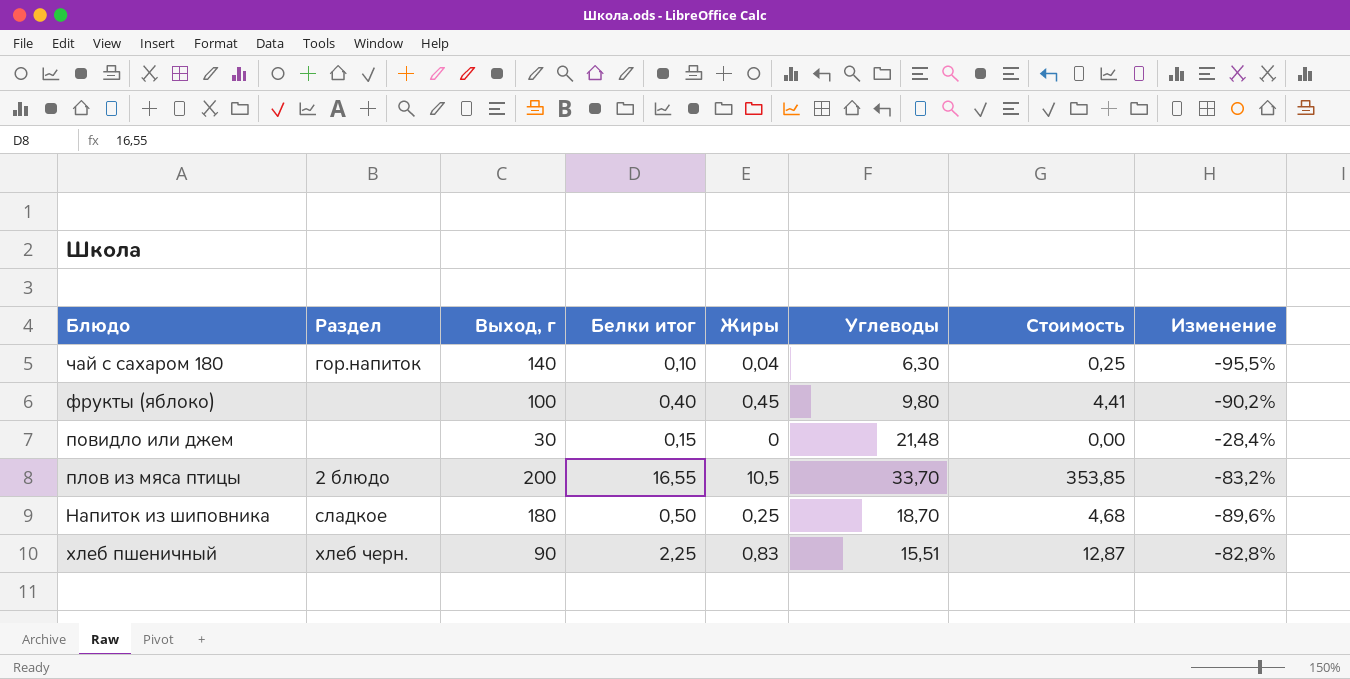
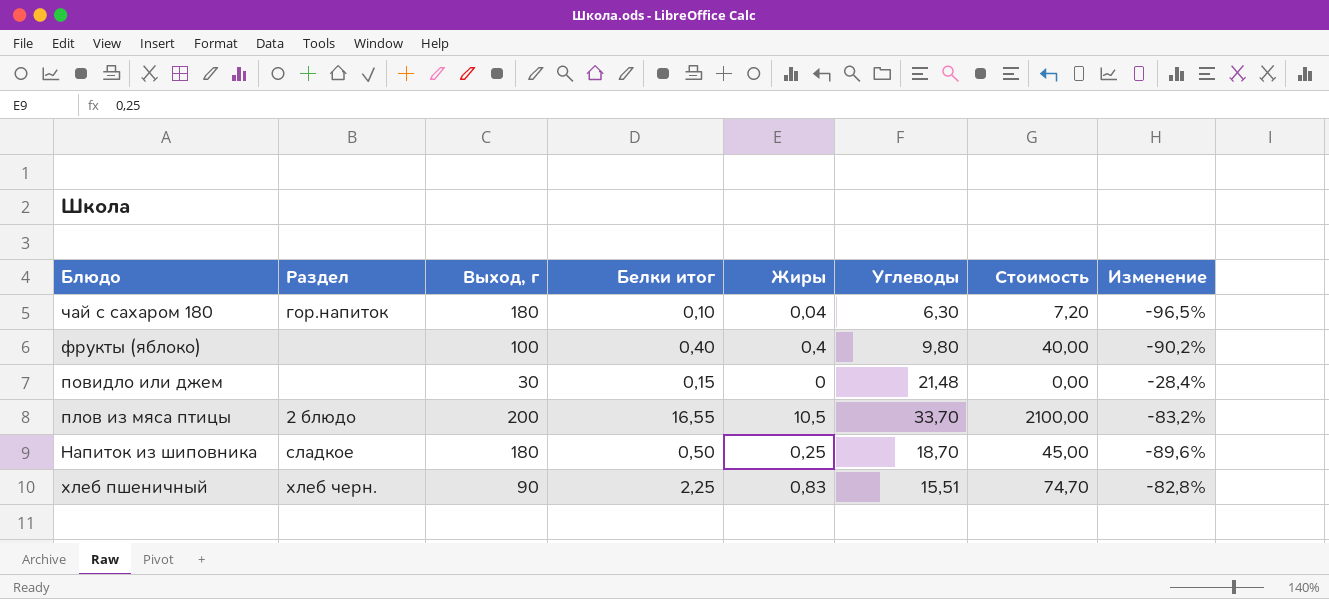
column Стоимость | formula: [Жиры] * [Углеводы] -> [Выход, г] * [Жиры]
чай с сахаром 180 | Выход, г: 140 -> 180
чай с сахаром 180 | Изменение: -95,5% -> -96,5%
фрукты (яблоко) | Жиры: 0,45 -> 0,4

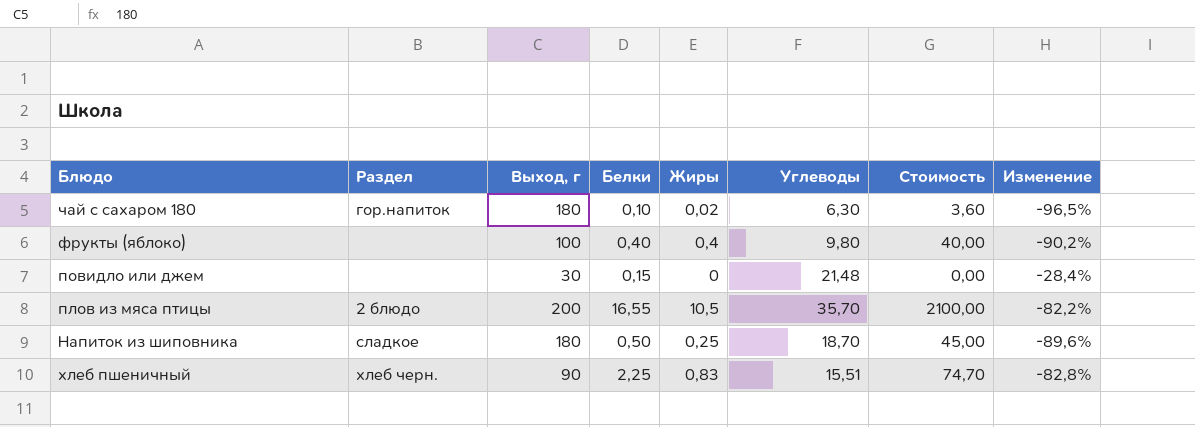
column name: Белки итог -> Белки
чай с сахаром 180 | Жиры: 0,04 -> 0,02
чай с сахаром 180 | Стоимость: 7,20 -> 3,60
плов из мяса птицы | Углеводы: 33,70 -> 35,70
плов из мяса птицы | Изменение: -83,2% -> -82,2%

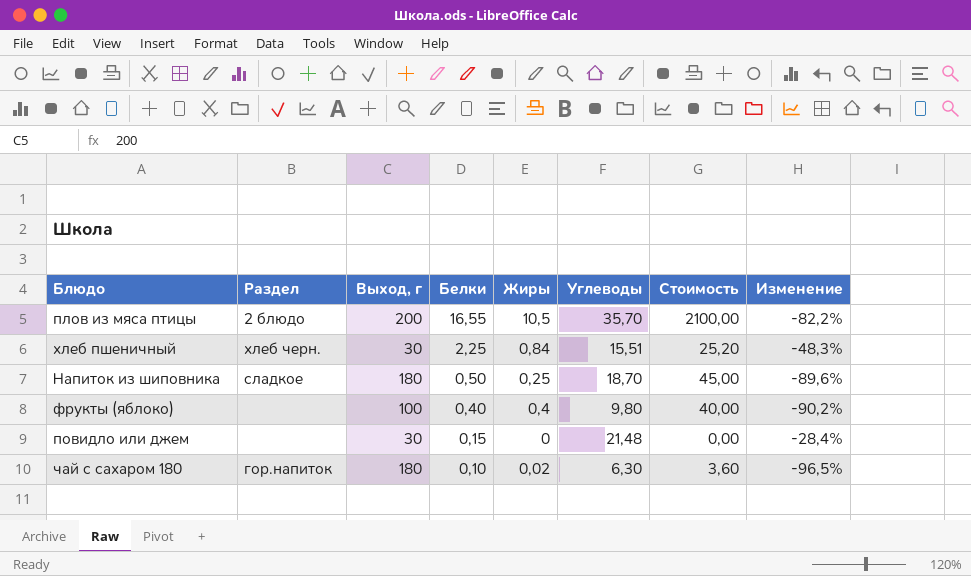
row order: none -> Белки descending
хлеб пшеничный | Выход, г: 90 -> 30
хлеб пшеничный | Жиры: 0,83 -> 0,84
хлеб пшеничный | Стоимость: 74,70 -> 25,20
хлеб пшеничный | Изменение: -82,8% -> -48,3%

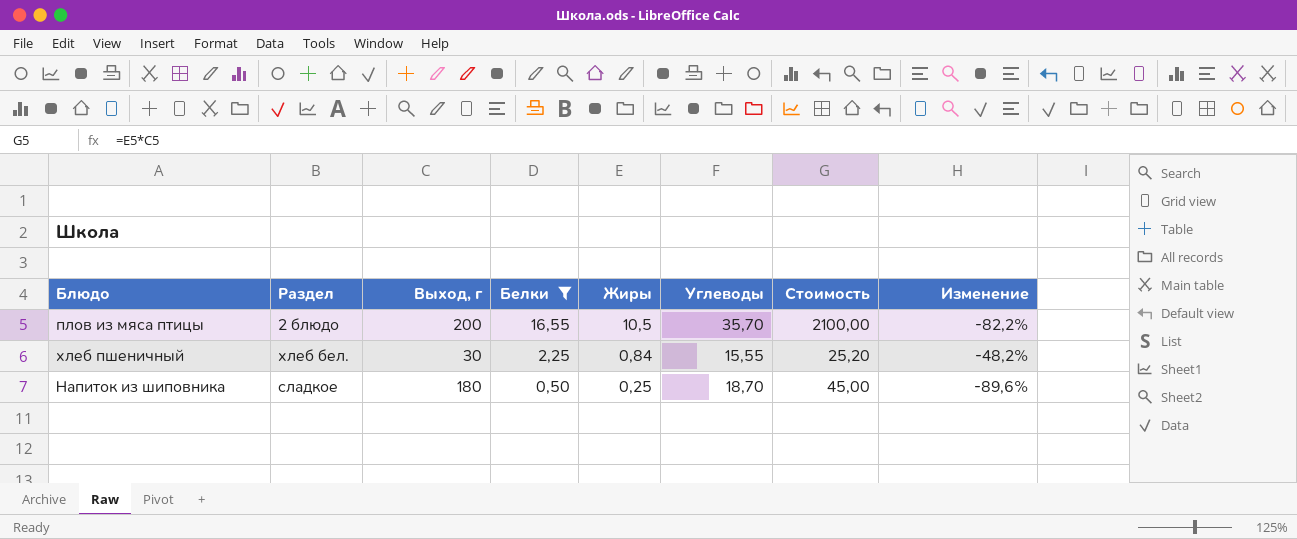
filter: none -> Белки >= 0,50
хлеб пшеничный | Раздел: хлеб черн. -> хлеб бел.
хлеб пшеничный | Углеводы: 15,51 -> 15,55
хлеб пшеничный | Изменение: -48,3% -> -48,2%

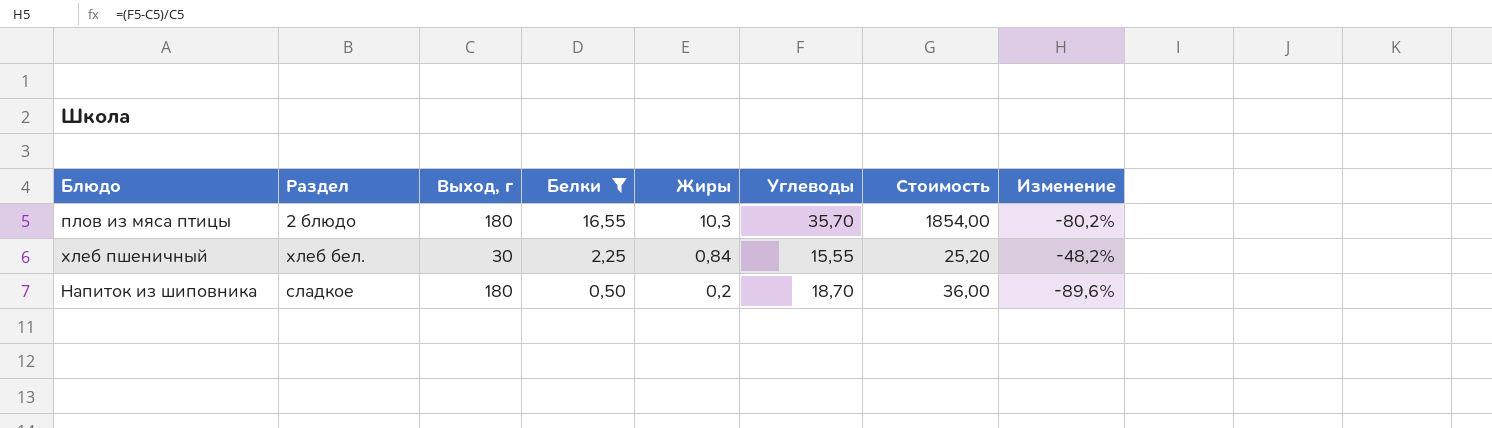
плов из мяса птицы | Выход, г: 200 -> 180
плов из мяса птицы | Жиры: 10,5 -> 10,3
плов из мяса птицы | Стоимость: 2100,00 -> 1854,00
плов из мяса птицы | Изменение: -82,2% -> -80,2%
Напиток из шиповника | Жиры: 0,25 -> 0,2
Напиток из шиповника | Стоимость: 45,00 -> 36,00

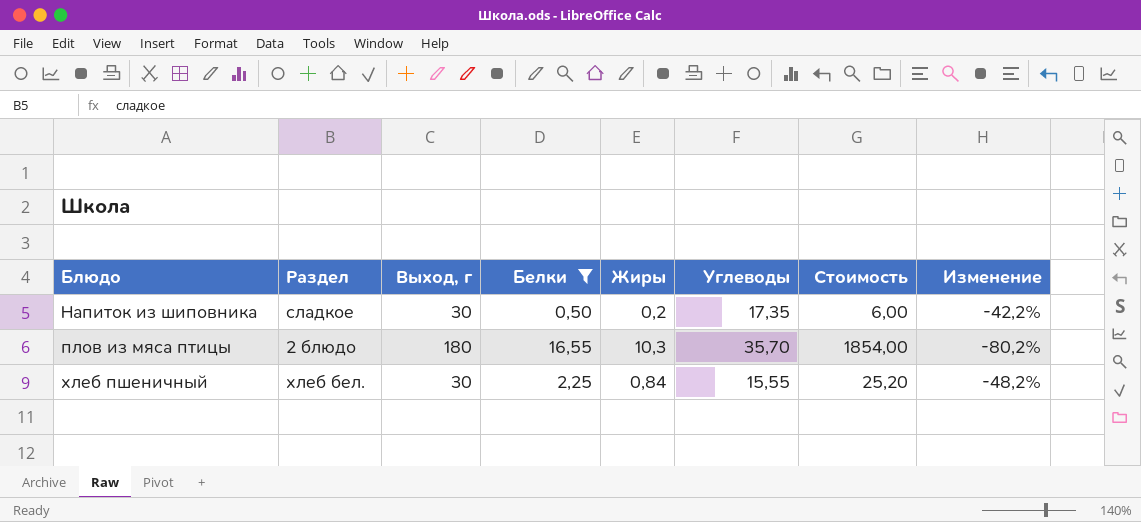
row order: Белки descending -> Блюдо ascending
Напиток из шиповника | Выход, г: 180 -> 30
Напиток из шиповника | Углеводы: 18,70 -> 17,35
Напиток из шиповника | Стоимость: 36,00 -> 6,00
Напиток из шиповника | Изменение: -89,6% -> -42,2%

